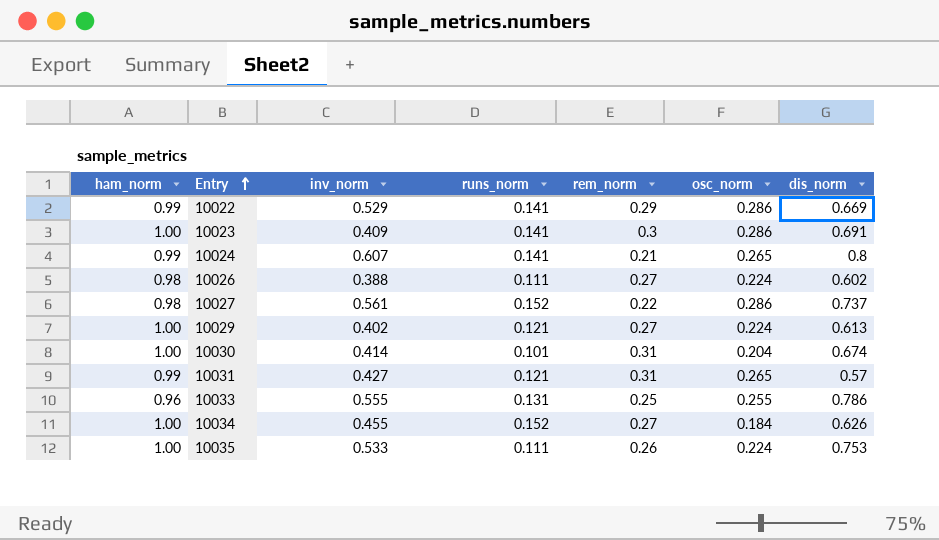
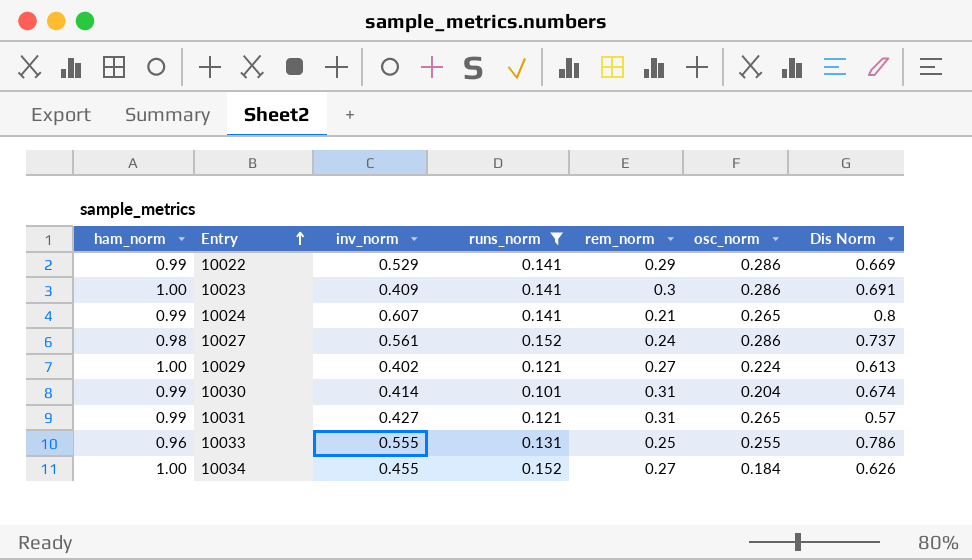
filter: none -> runs_norm != 0.111
column name: dis_norm -> Dis Norm
10027 | rem_norm: 0.22 -> 0.24
10030 | ham_norm: 1.00 -> 0.99

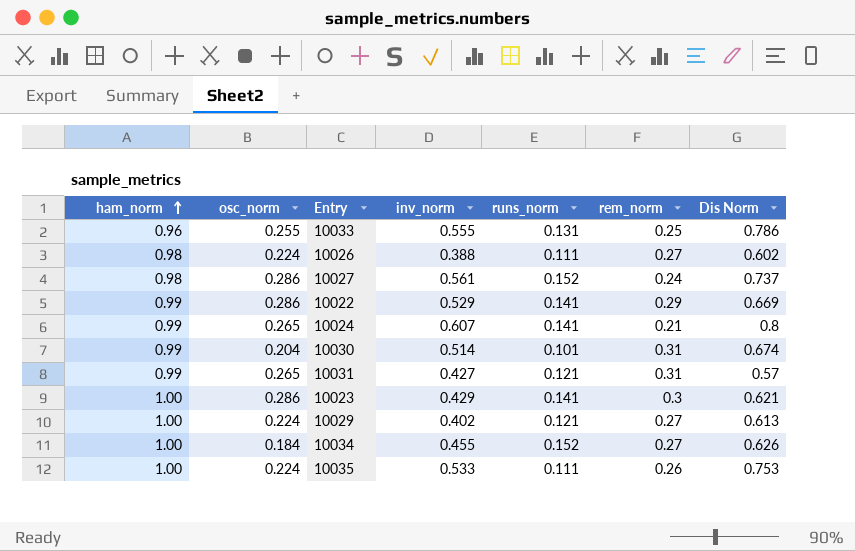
filter: runs_norm != 0.111 -> none
row order: Entry ascending -> ham_norm ascending
column osc_norm | position: 6 -> 2
10030 | inv_norm: 0.414 -> 0.514
10023 | inv_norm: 0.409 -> 0.429
10023 | Dis Norm: 0.691 -> 0.621

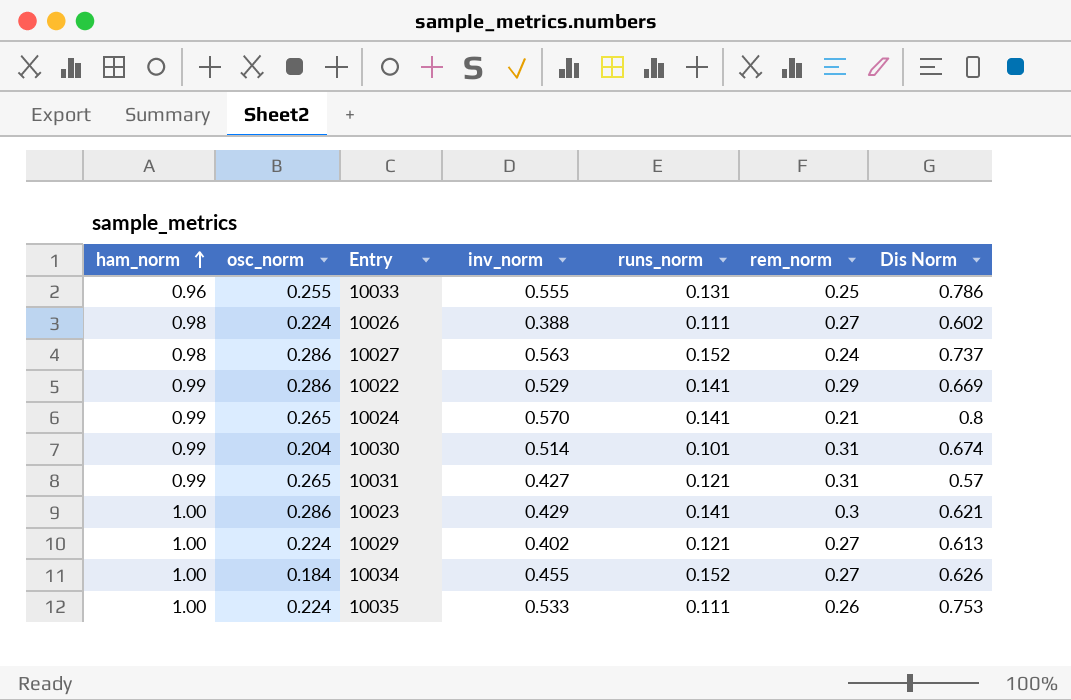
10027 | inv_norm: 0.561 -> 0.563
10024 | inv_norm: 0.607 -> 0.570

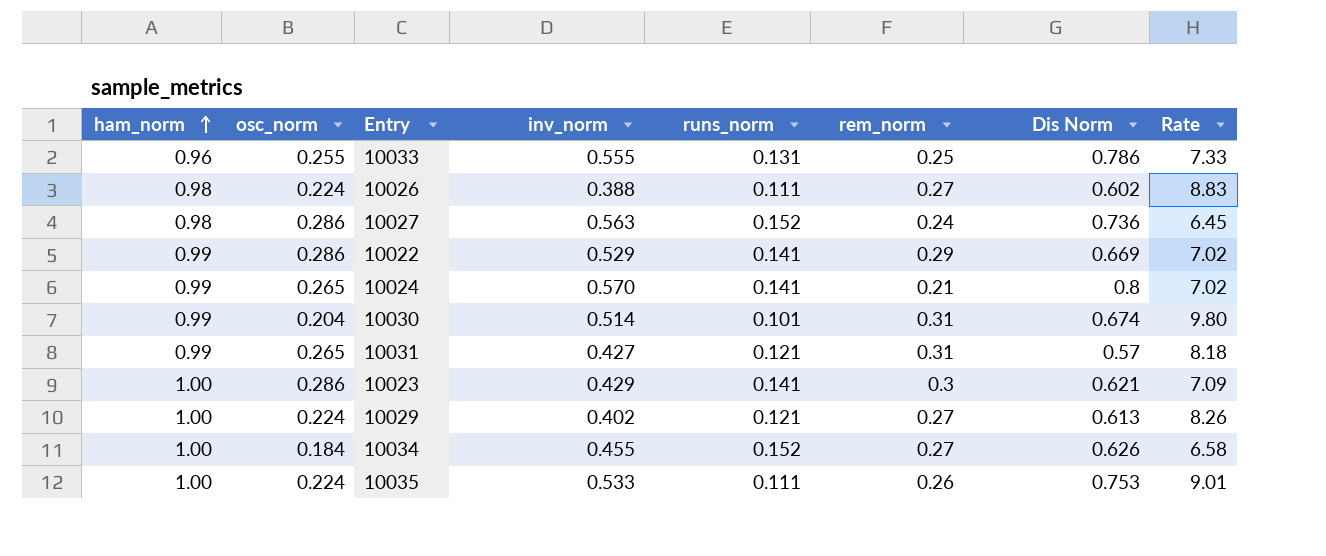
column Rate | formula: none -> [ham_norm] / [runs_norm]
10027 | Dis Norm: 0.737 -> 0.736

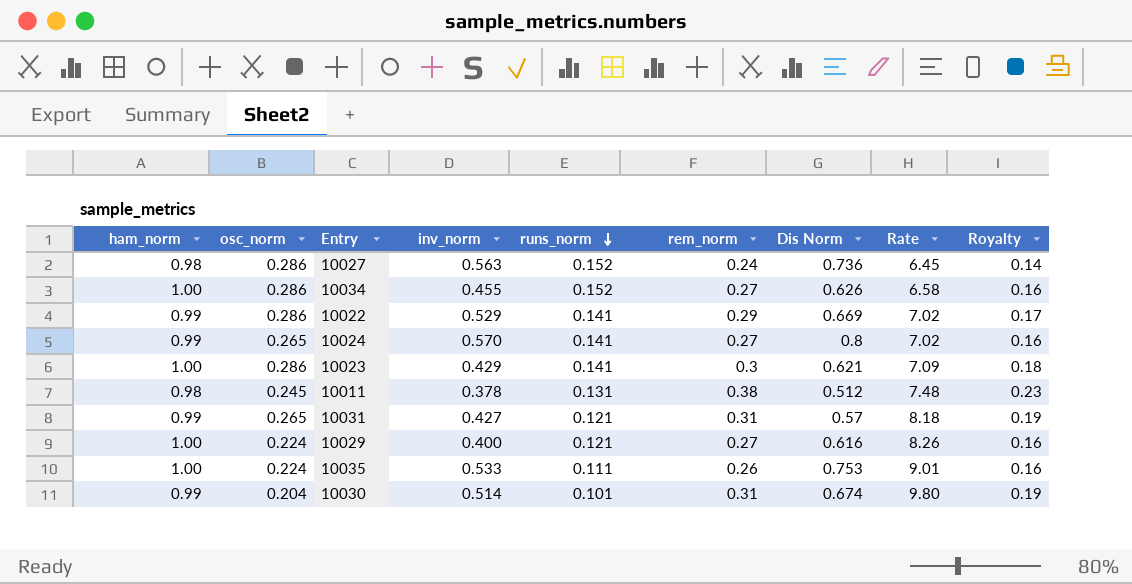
row order: ham_norm ascending -> runs_norm descending
column Royalty | formula: none -> [rem_norm] * 0.6
row 10033: 0.96 | 0.255 | 0.555 | 0.131 | 0.25 | 0.786 | 7.33 -> none
row 10026: 0.98 | 0.224 | 0.388 | 0.111 | 0.27 | 0.602 | 8.83 -> none
10034 | osc_norm: 0.184 -> 0.286
10024 | rem_norm: 0.21 -> 0.27
row 10011: none -> 0.98 | 0.245 | 0.378 | 0.131 | 0.38 | 0.512 | 7.48 | 0.23
10029 | inv_norm: 0.402 -> 0.400
10029 | Dis Norm: 0.613 -> 0.616

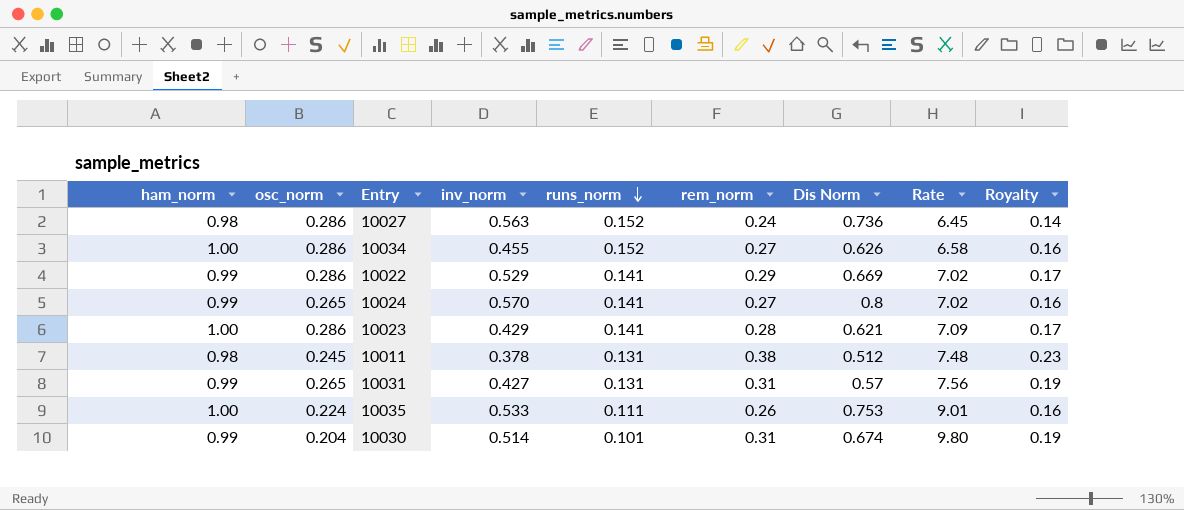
row 10029: 1.00 | 0.224 | 0.400 | 0.121 | 0.27 | 0.616 | 8.26 | 0.16 -> none
10023 | rem_norm: 0.3 -> 0.28
10023 | Royalty: 0.18 -> 0.17
10031 | runs_norm: 0.121 -> 0.131
10031 | Rate: 8.18 -> 7.56

